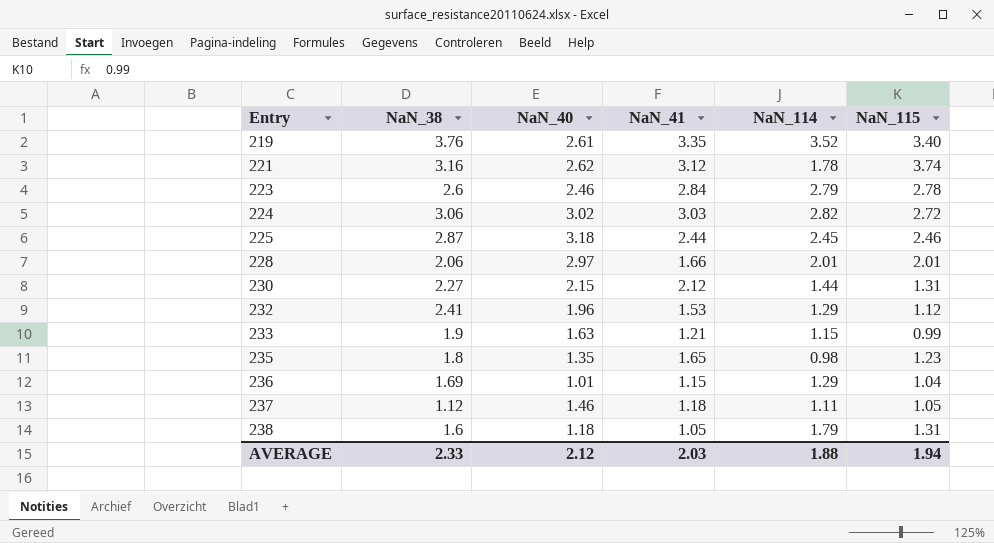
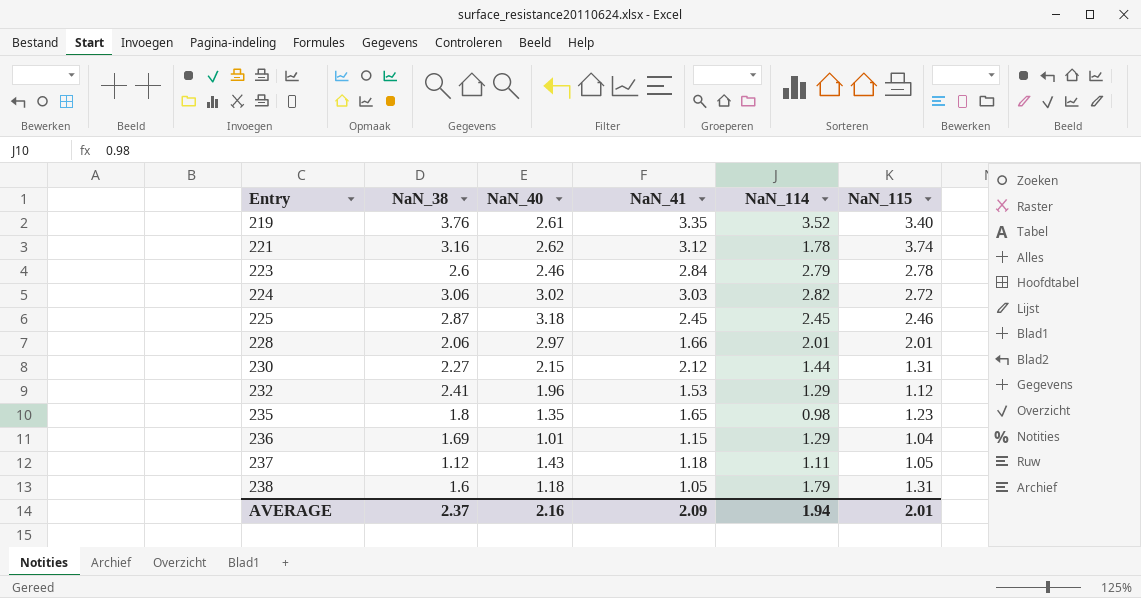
row 233: 1.9 | 1.63 | 1.21 | 1.15 | 0.99 -> none
225 | NaN_41: 2.44 -> 2.45
237 | NaN_40: 1.46 -> 1.43
AVERAGE | NaN_38: 2.33 -> 2.37
AVERAGE | NaN_40: 2.12 -> 2.16
AVERAGE | NaN_41: 2.03 -> 2.09
AVERAGE | NaN_114: 1.88 -> 1.94
AVERAGE | NaN_115: 1.94 -> 2.01

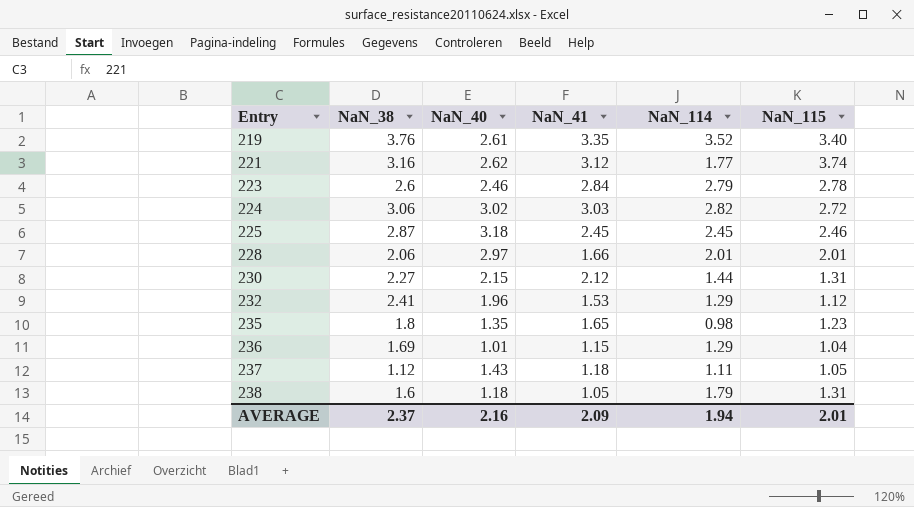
221 | NaN_114: 1.78 -> 1.77

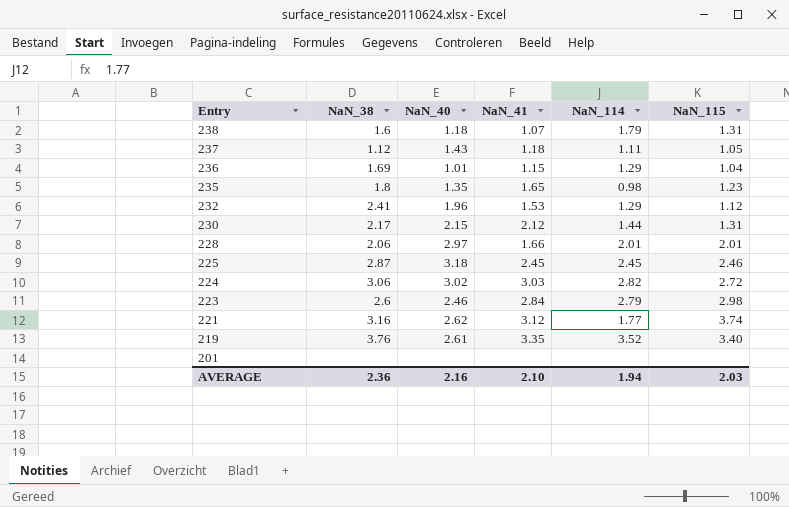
row order: Entry ascending -> Entry descending
238 | NaN_41: 1.05 -> 1.07
230 | NaN_38: 2.27 -> 2.17
223 | NaN_115: 2.78 -> 2.98
row 201: none -> none | none | none | none | none
AVERAGE | NaN_38: 2.37 -> 2.36
AVERAGE | NaN_41: 2.09 -> 2.10
AVERAGE | NaN_115: 2.01 -> 2.03

